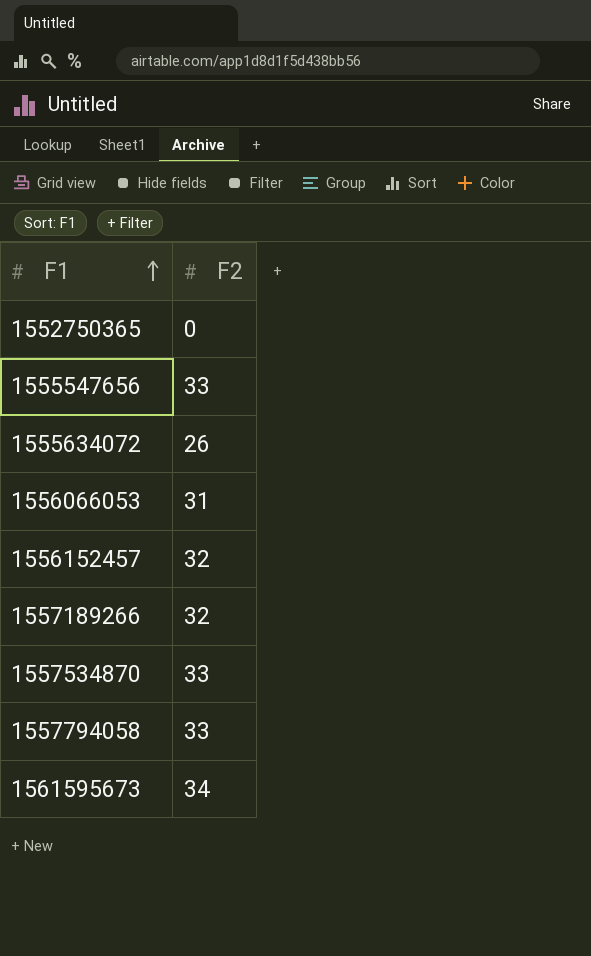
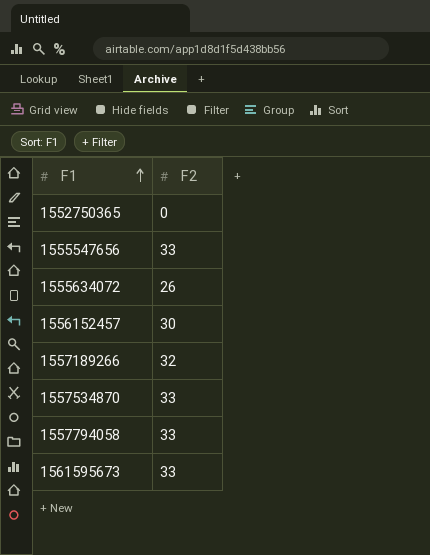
row 1556066053: 31 -> none
1556152457 | F2: 32 -> 30
1561595673 | F2: 34 -> 33

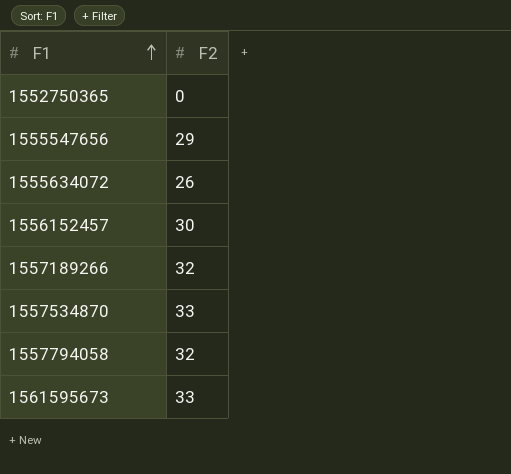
1555547656 | F2: 33 -> 29
1557794058 | F2: 33 -> 32

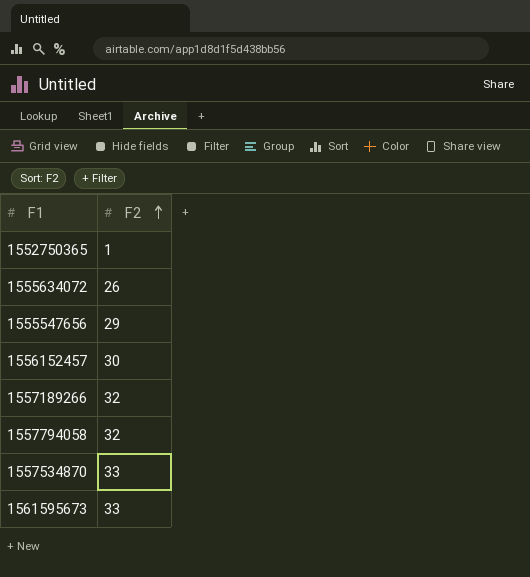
row order: F1 ascending -> F2 ascending
1552750365 | F2: 0 -> 1

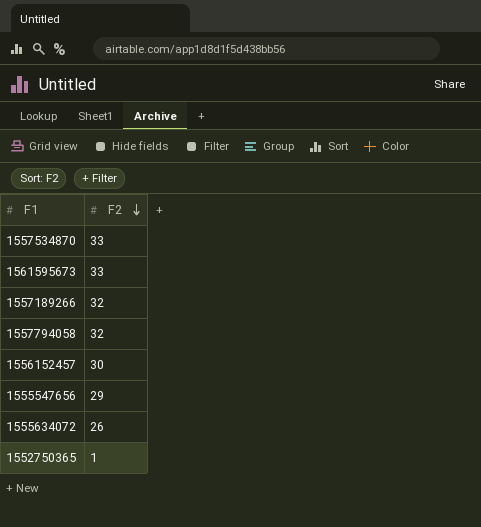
row order: F2 ascending -> F2 descending

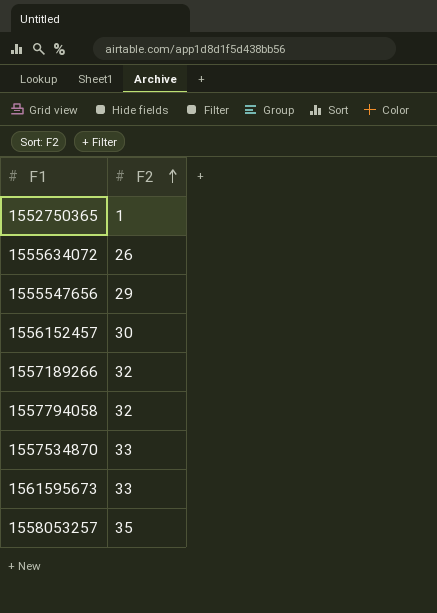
row order: F2 descending -> F2 ascending
row 1558053257: none -> 35

